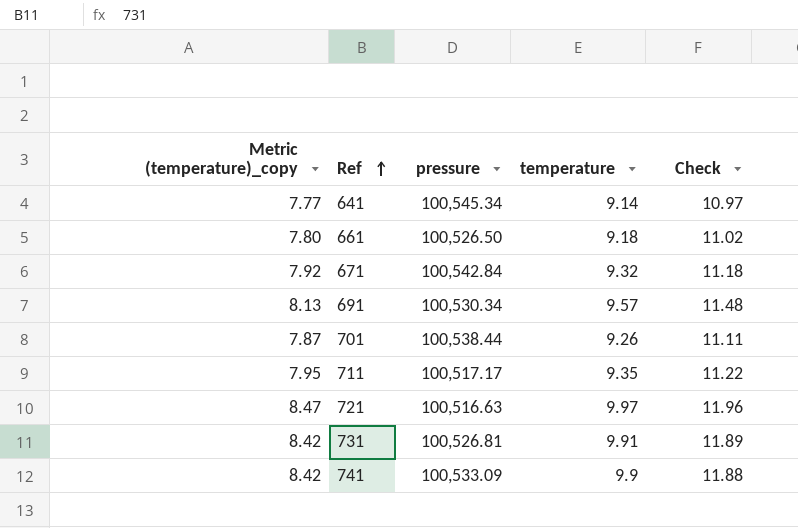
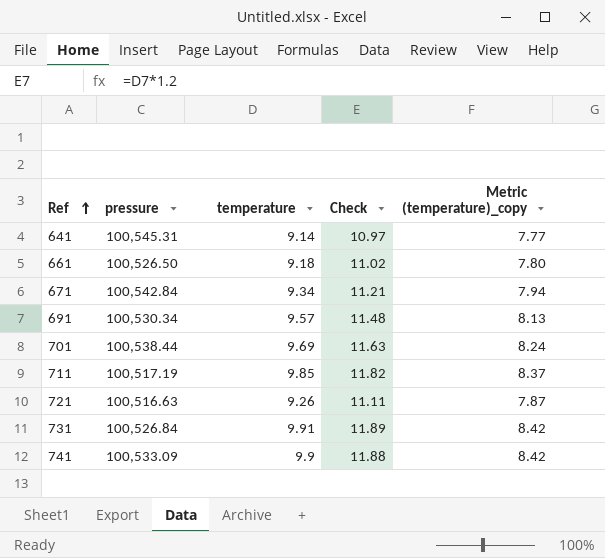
column Metric (temperature)_copy | position: 1 -> 5
641 | pressure: 100,545.34 -> 100,545.31
671 | temperature: 9.32 -> 9.34
671 | Check: 11.18 -> 11.21
671 | Metric (temperature)_copy: 7.92 -> 7.94
701 | temperature: 9.26 -> 9.69
701 | Check: 11.11 -> 11.63
701 | Metric (temperature)_copy: 7.87 -> 8.24
711 | pressure: 100,517.17 -> 100,517.19
711 | temperature: 9.35 -> 9.85
711 | Check: 11.22 -> 11.82
711 | Metric (temperature)_copy: 7.95 -> 8.37
721 | temperature: 9.97 -> 9.26
721 | Check: 11.96 -> 11.11
721 | Metric (temperature)_copy: 8.47 -> 7.87
731 | pressure: 100,526.81 -> 100,526.84

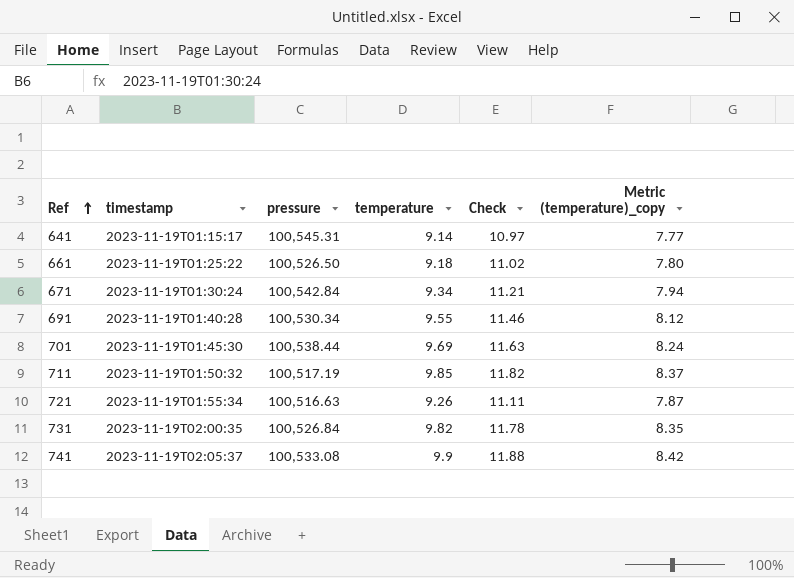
column timestamp | position: none -> 2
691 | temperature: 9.57 -> 9.55
691 | Check: 11.48 -> 11.46
691 | Metric (temperature)_copy: 8.13 -> 8.12
731 | temperature: 9.91 -> 9.82
731 | Check: 11.89 -> 11.78
731 | Metric (temperature)_copy: 8.42 -> 8.35
741 | pressure: 100,533.09 -> 100,533.08

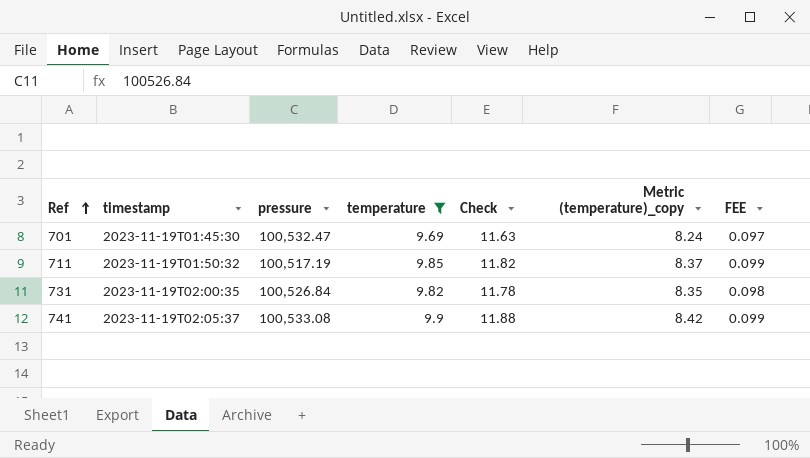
filter: none -> temperature >= 9.69
column FEE | formula: none -> [temperature] * 0.01
701 | pressure: 100,538.44 -> 100,532.47

